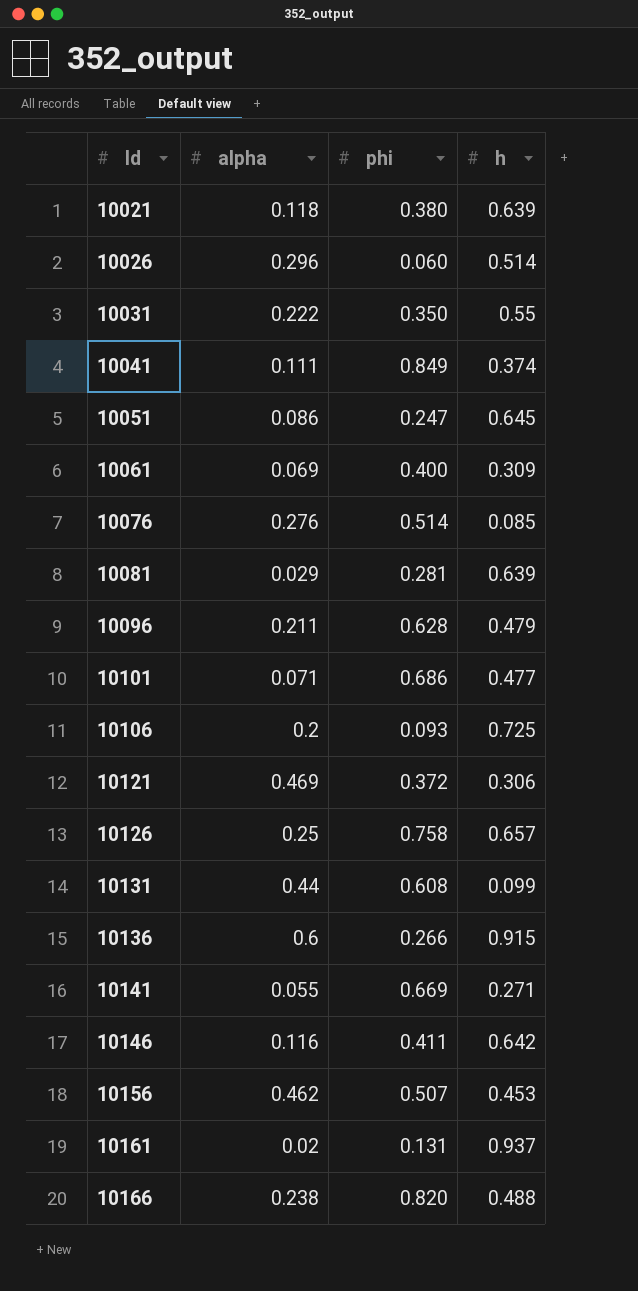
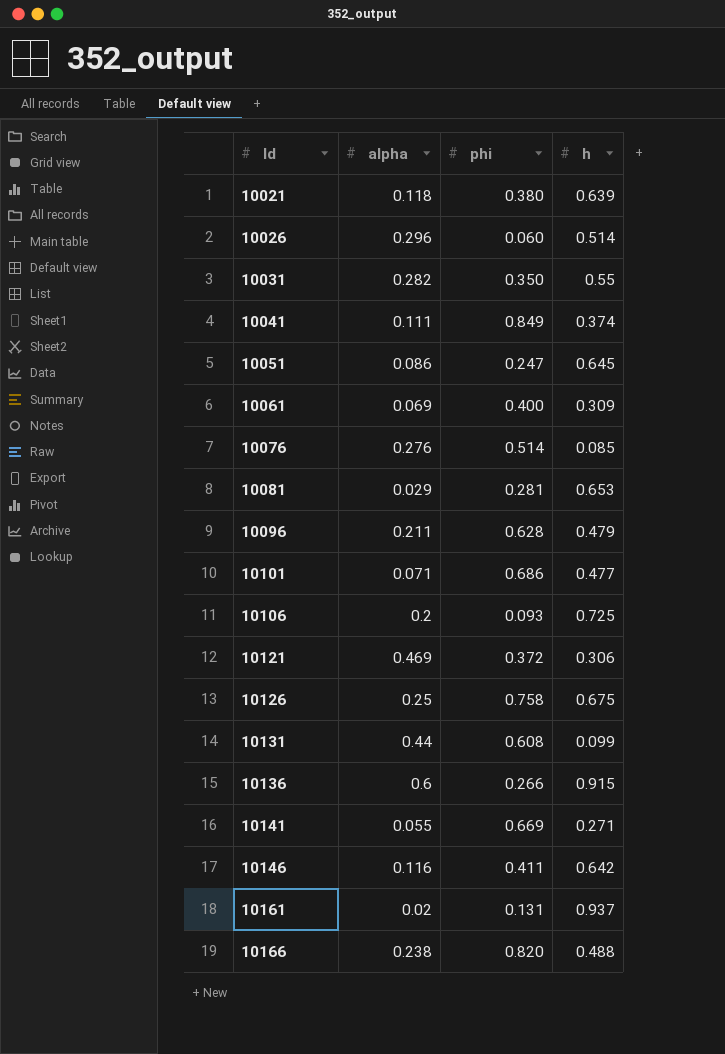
row 10156: 0.462 | 0.507 | 0.453 -> none
10031 | alpha: 0.222 -> 0.282
10081 | h: 0.639 -> 0.653
10126 | h: 0.657 -> 0.675

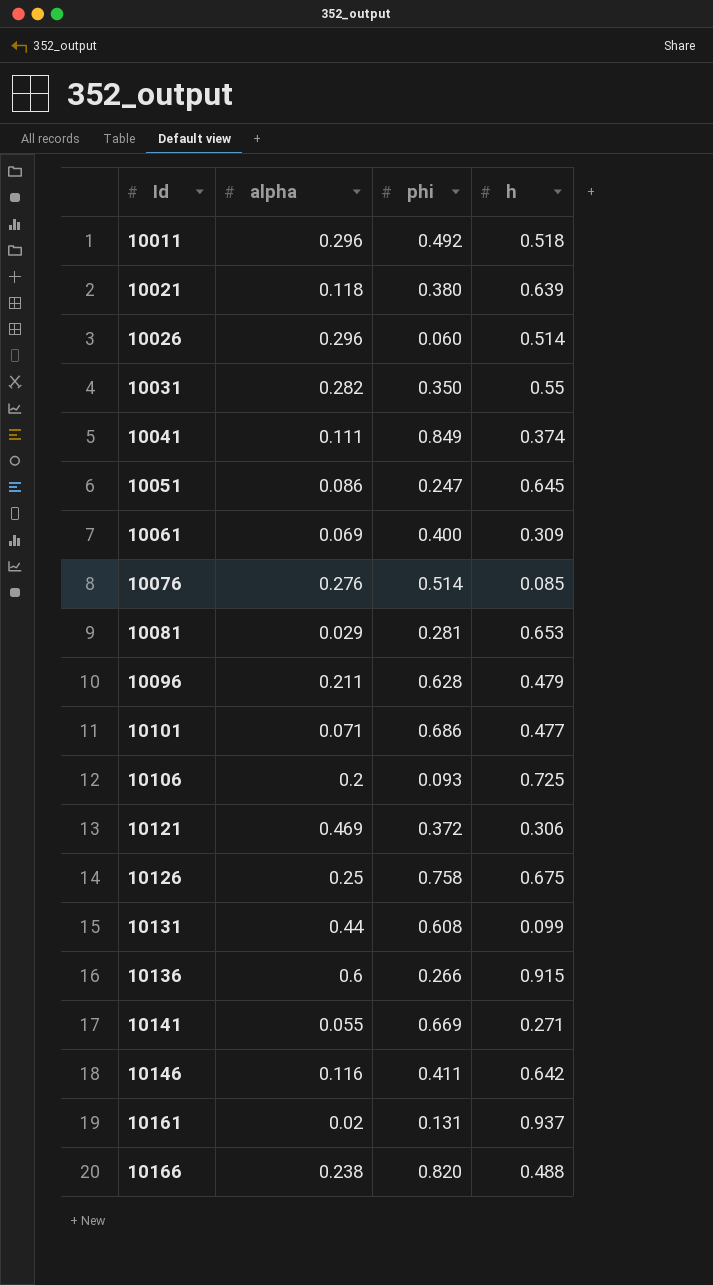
row 10011: none -> 0.296 | 0.492 | 0.518

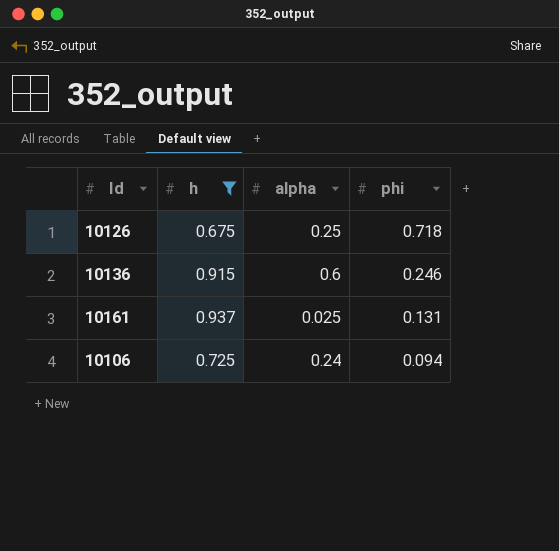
filter: none -> h >= 0.675
row order: Id ascending -> phi descending
column h | position: 4 -> 2
10126 | phi: 0.758 -> 0.718
10136 | phi: 0.266 -> 0.246
10161 | alpha: 0.02 -> 0.025
10106 | alpha: 0.2 -> 0.24
10106 | phi: 0.093 -> 0.094

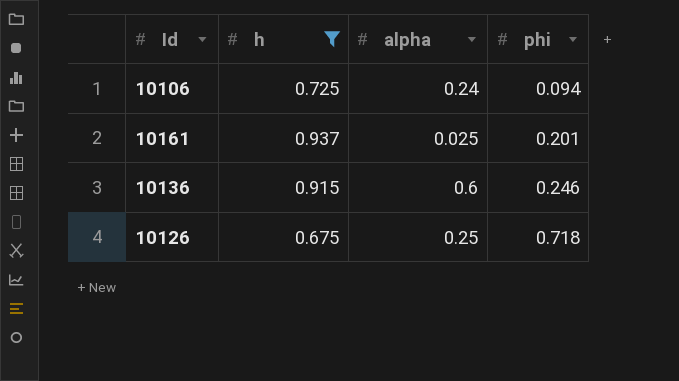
row order: phi descending -> phi ascending
10161 | phi: 0.131 -> 0.201

